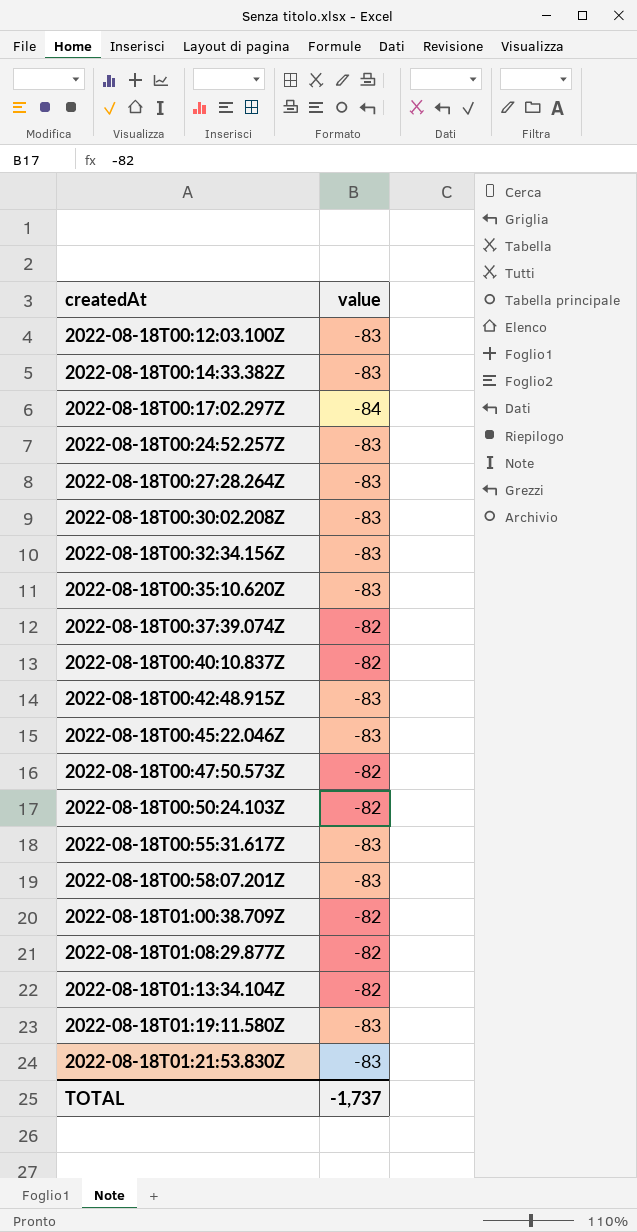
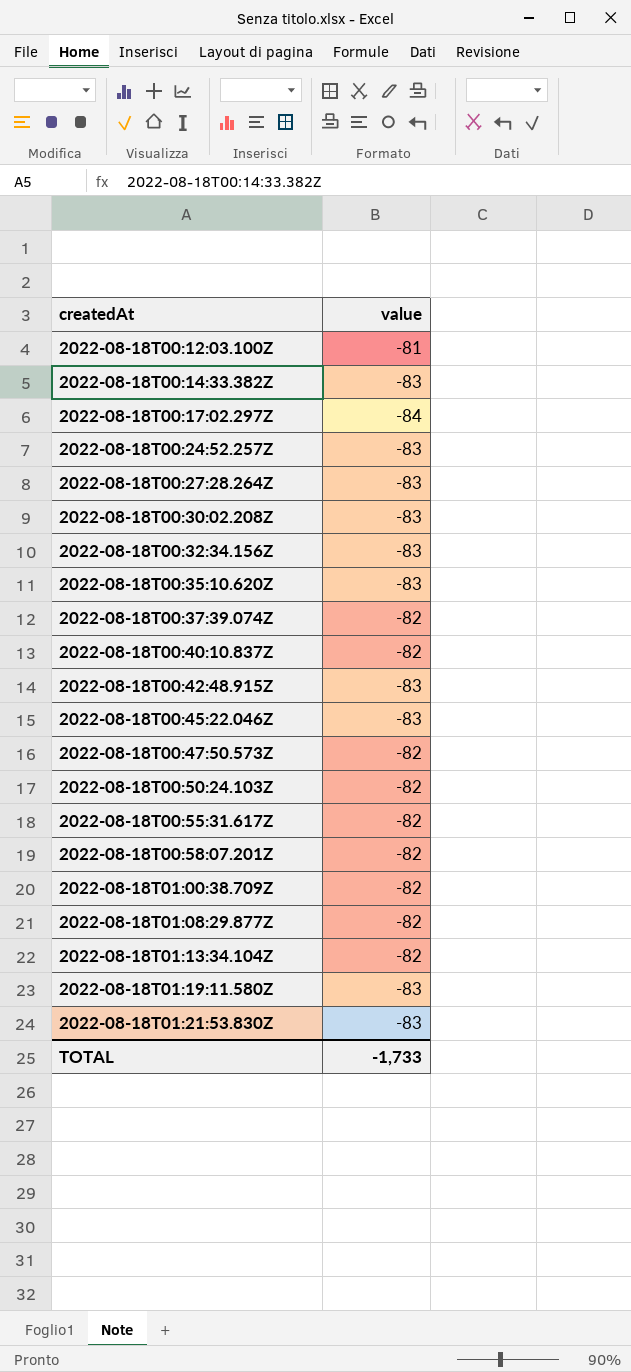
2022-08-18T00:12:03.100Z | value: -83 -> -81
2022-08-18T00:55:31.617Z | value: -83 -> -82
2022-08-18T00:58:07.201Z | value: -83 -> -82
TOTAL | value: -1,737 -> -1,733

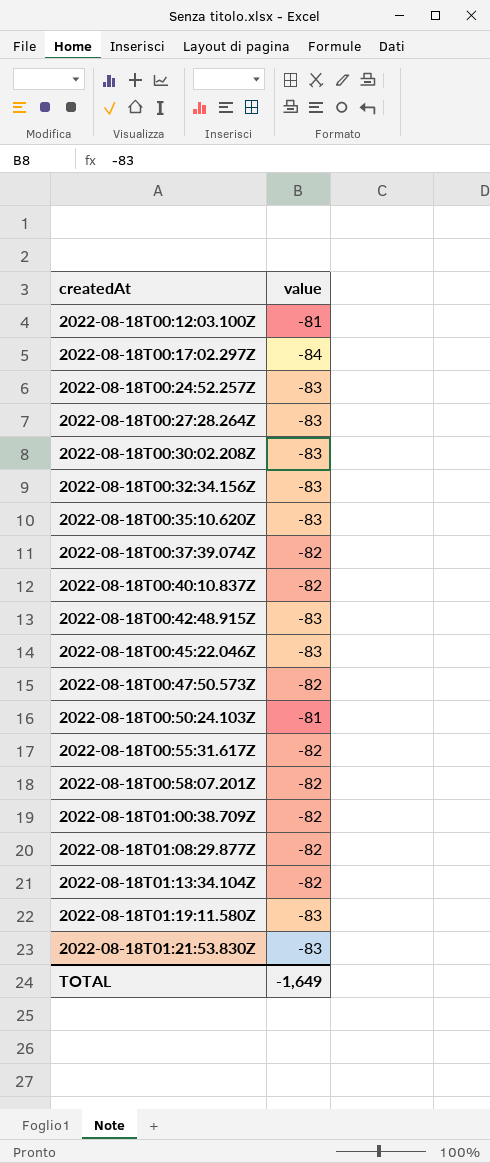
row 2022-08-18T00:14:33.382Z: -83 -> none
2022-08-18T00:50:24.103Z | value: -82 -> -81
TOTAL | value: -1,733 -> -1,649

